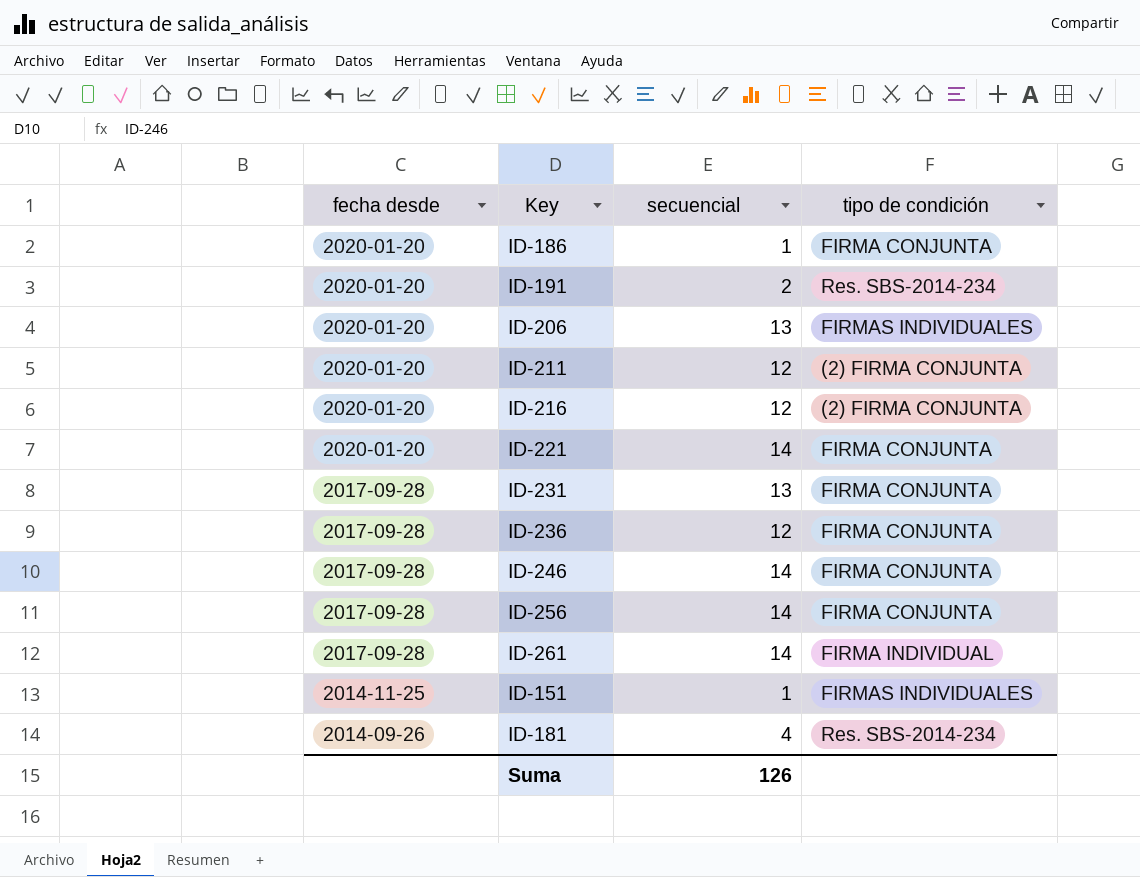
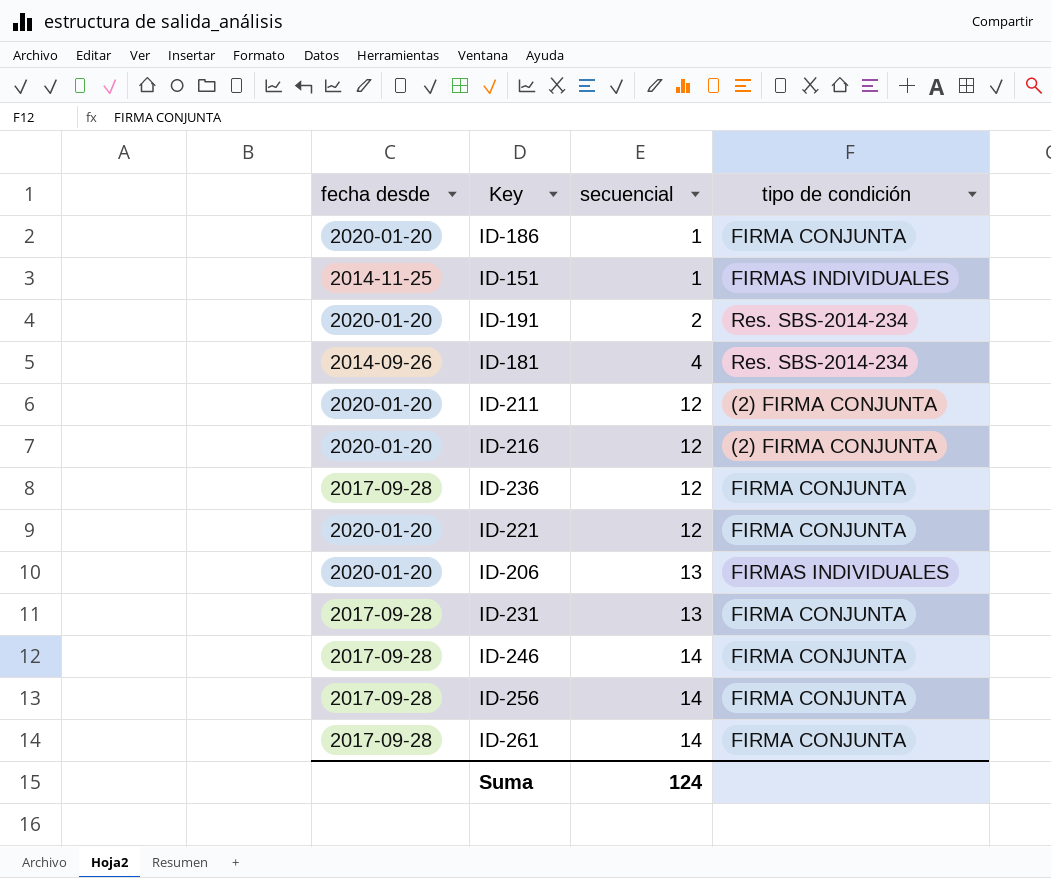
row order: fecha desde descending -> secuencial ascending
ID-221 | secuencial: 14 -> 12
ID-261 | tipo de condición: FIRMA INDIVIDUAL -> FIRMA CONJUNTA
Suma | secuencial: 126 -> 124

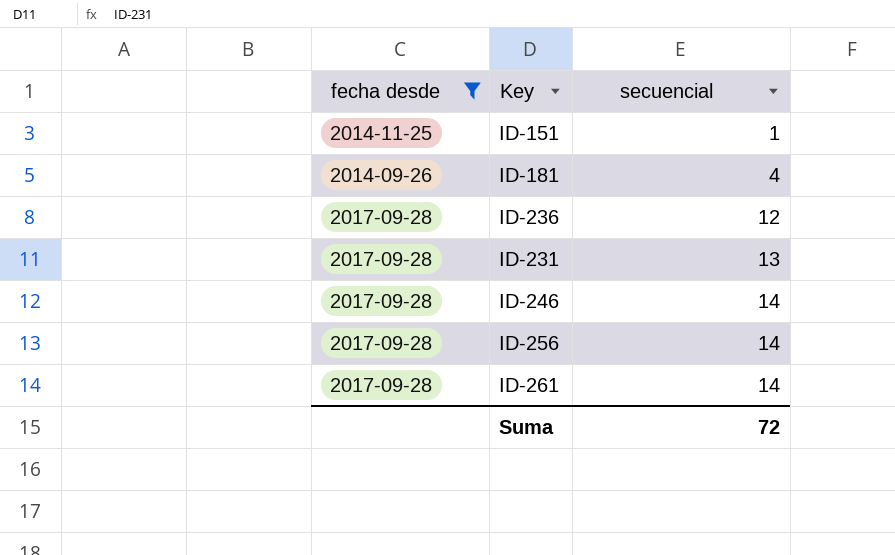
filter: none -> fecha desde != 2020-01-20
column tipo de condición | position: 4 -> none
Suma | secuencial: 124 -> 72

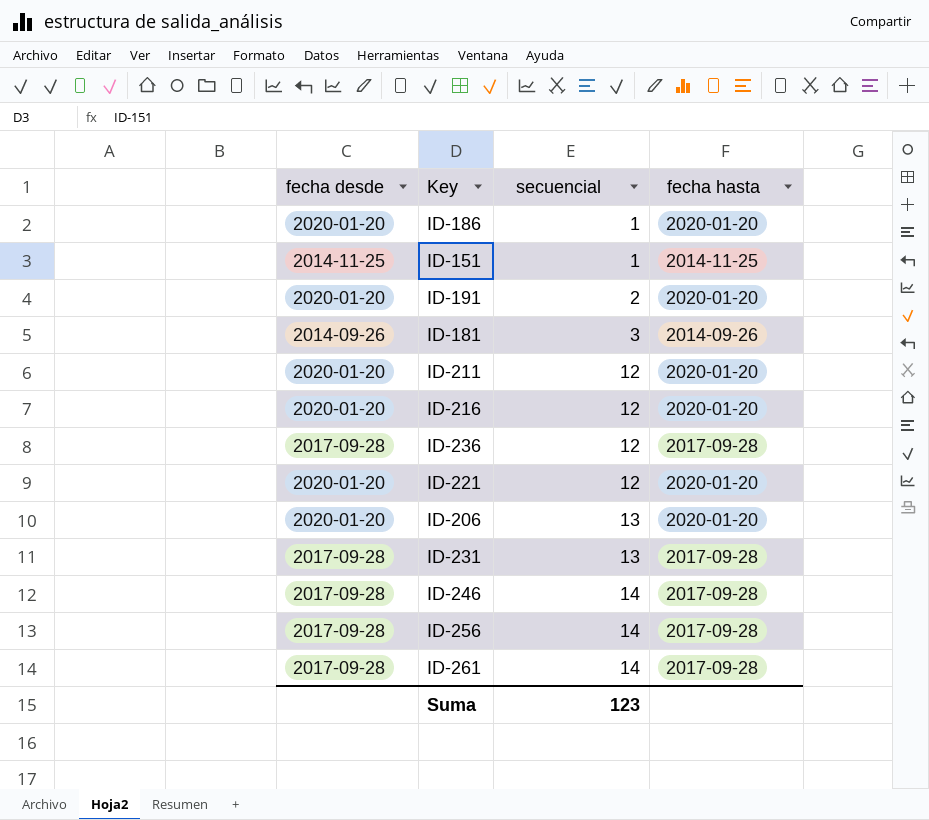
filter: fecha desde != 2020-01-20 -> none
column fecha hasta | position: none -> 4
ID-181 | secuencial: 4 -> 3
Suma | secuencial: 72 -> 123

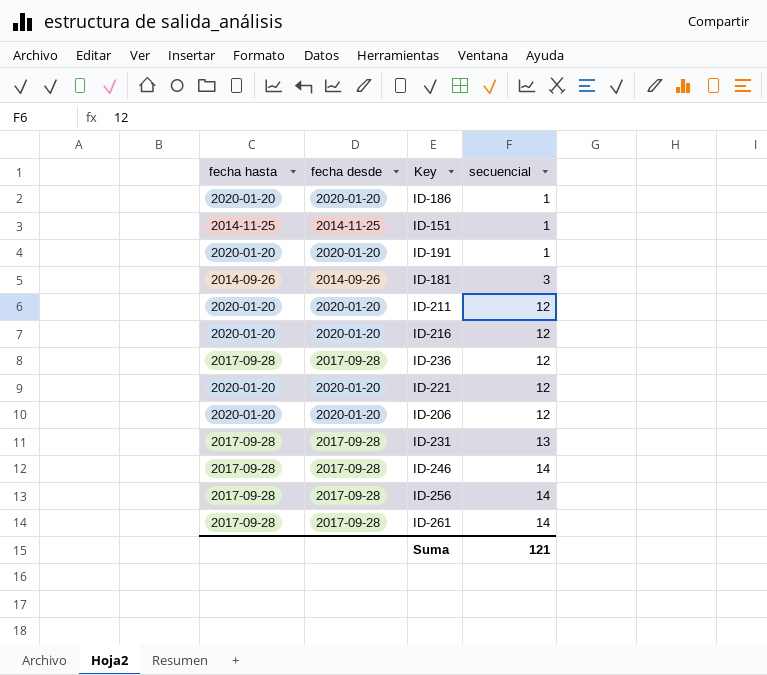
column fecha hasta | position: 4 -> 1
ID-191 | secuencial: 2 -> 1
ID-206 | secuencial: 13 -> 12
Suma | secuencial: 123 -> 121

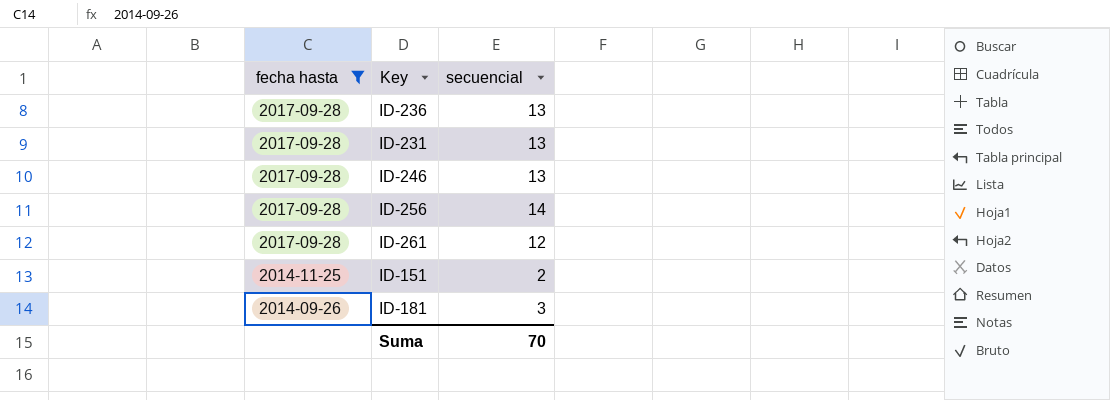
filter: none -> fecha hasta != 2020-01-20
row order: secuencial ascending -> fecha hasta descending
column fecha desde | position: 2 -> none
ID-236 | secuencial: 12 -> 13
ID-246 | secuencial: 14 -> 13
ID-261 | secuencial: 14 -> 12
ID-151 | secuencial: 1 -> 2
Suma | secuencial: 121 -> 70

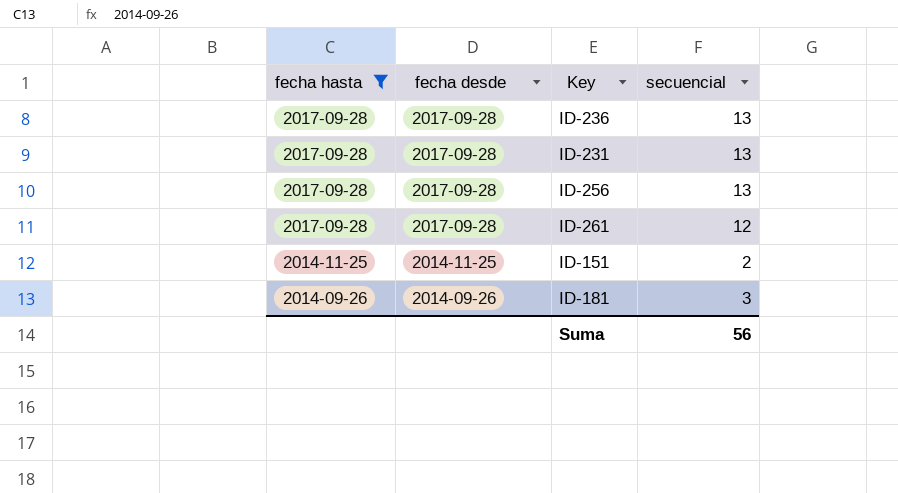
column fecha desde | position: none -> 2
row ID-246: 2017-09-28 | 13 -> none
ID-256 | secuencial: 14 -> 13
Suma | secuencial: 70 -> 56

